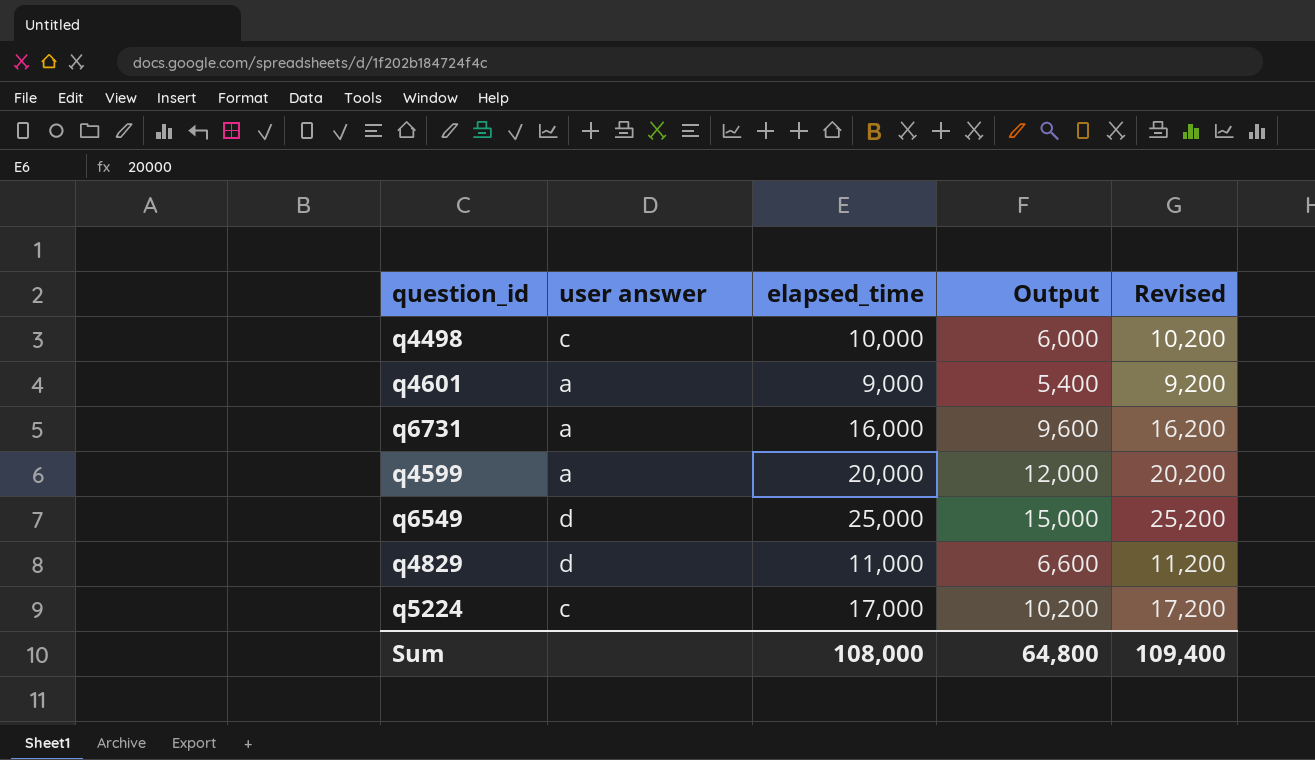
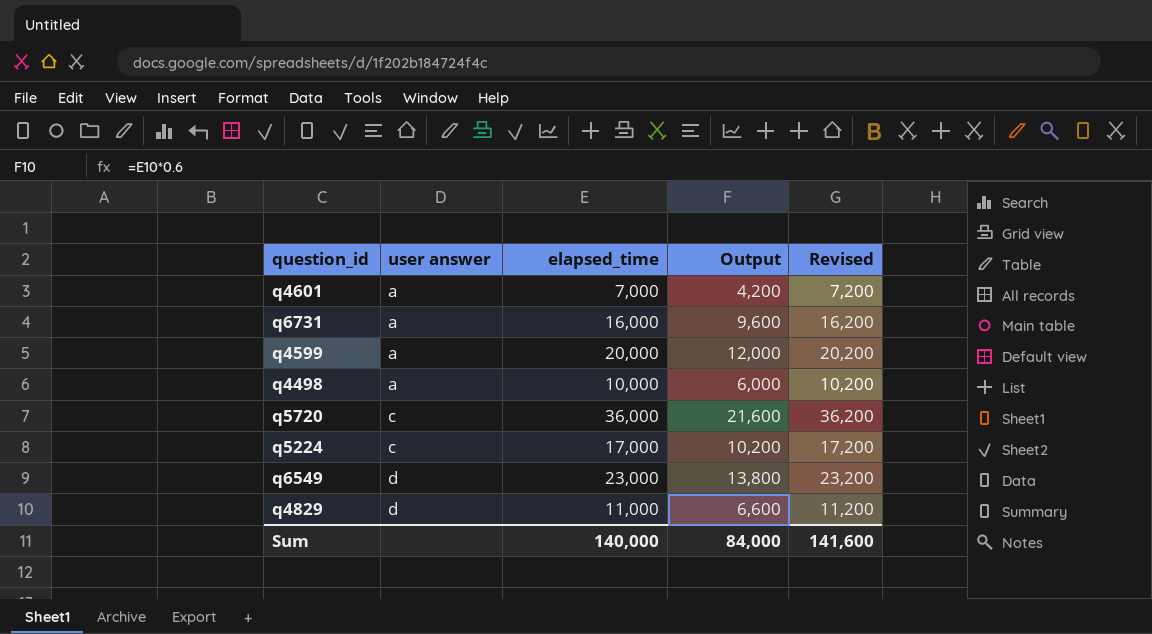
row order: none -> user answer ascending
q4601 | elapsed_time: 9,000 -> 7,000
q4601 | Output: 5,400 -> 4,200
q4601 | Revised: 9,200 -> 7,200
q4498 | user answer: c -> a
row q5720: none -> c | 36,000 | 21,600 | 36,200
q6549 | elapsed_time: 25,000 -> 23,000
q6549 | Output: 15,000 -> 13,800
q6549 | Revised: 25,200 -> 23,200
Sum | elapsed_time: 108,000 -> 140,000
Sum | Output: 64,800 -> 84,000
Sum | Revised: 109,400 -> 141,600

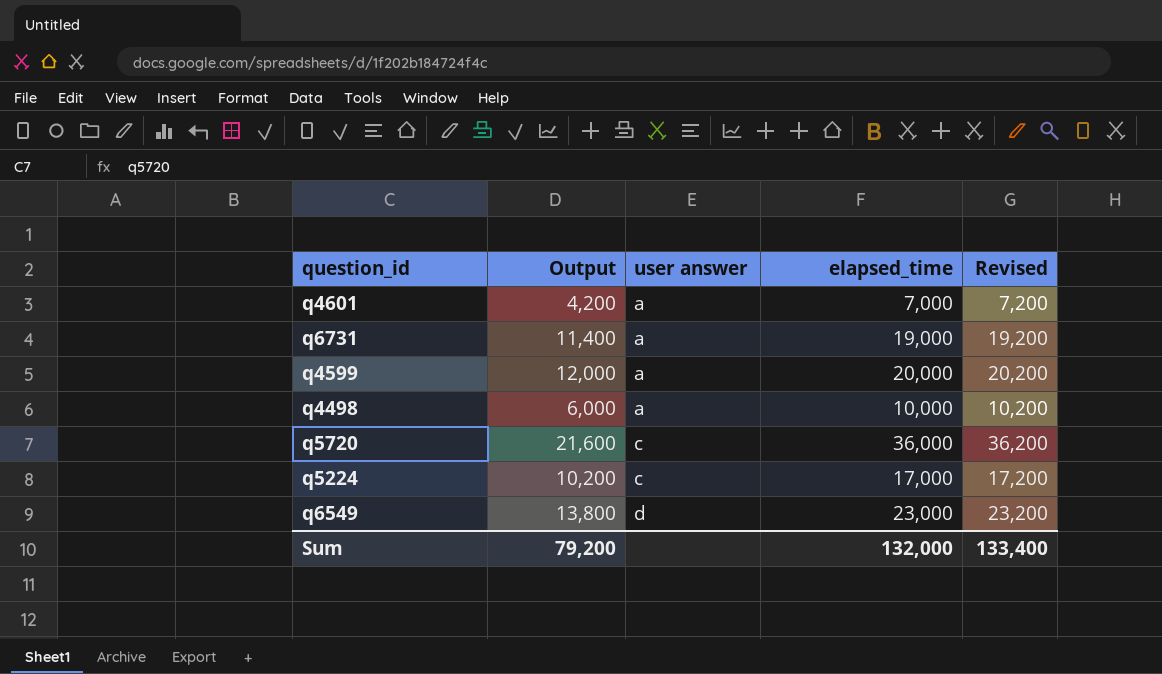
column Output | position: 4 -> 2
row q4829: d | 11,000 | 6,600 | 11,200 -> none
q6731 | Output: 9,600 -> 11,400
q6731 | elapsed_time: 16,000 -> 19,000
q6731 | Revised: 16,200 -> 19,200
Sum | Output: 84,000 -> 79,200
Sum | elapsed_time: 140,000 -> 132,000
Sum | Revised: 141,600 -> 133,400

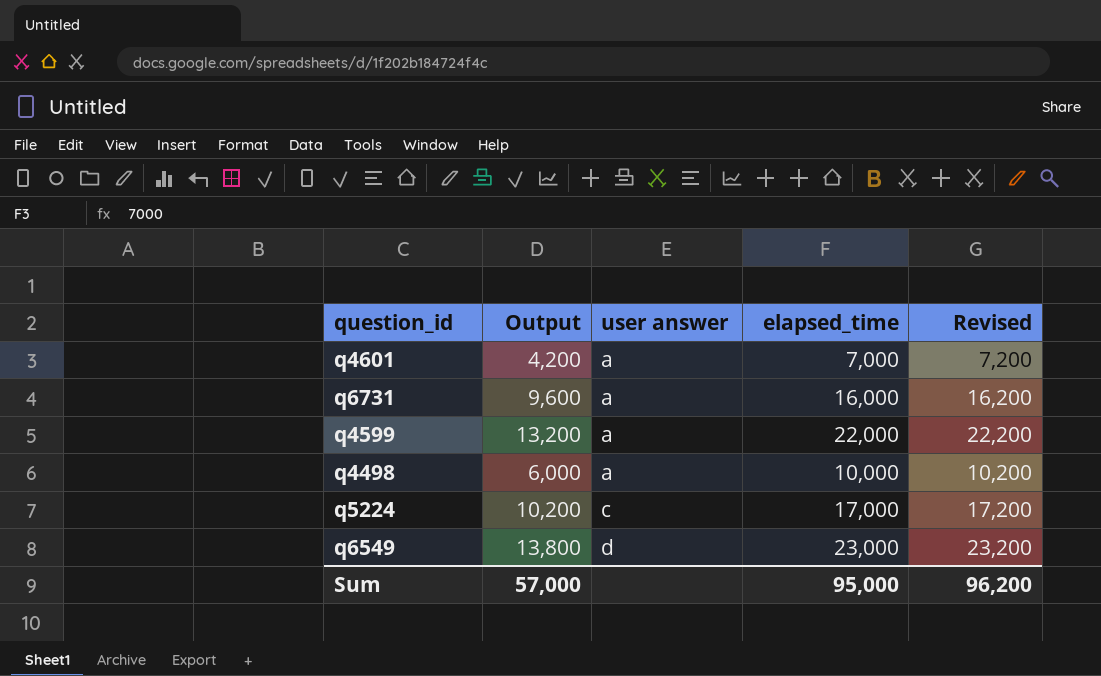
row q5720: 21,600 | c | 36,000 | 36,200 -> none
q6731 | Output: 11,400 -> 9,600
q6731 | elapsed_time: 19,000 -> 16,000
q6731 | Revised: 19,200 -> 16,200
q4599 | Output: 12,000 -> 13,200
q4599 | elapsed_time: 20,000 -> 22,000
q4599 | Revised: 20,200 -> 22,200
Sum | Output: 79,200 -> 57,000
Sum | elapsed_time: 132,000 -> 95,000
Sum | Revised: 133,400 -> 96,200

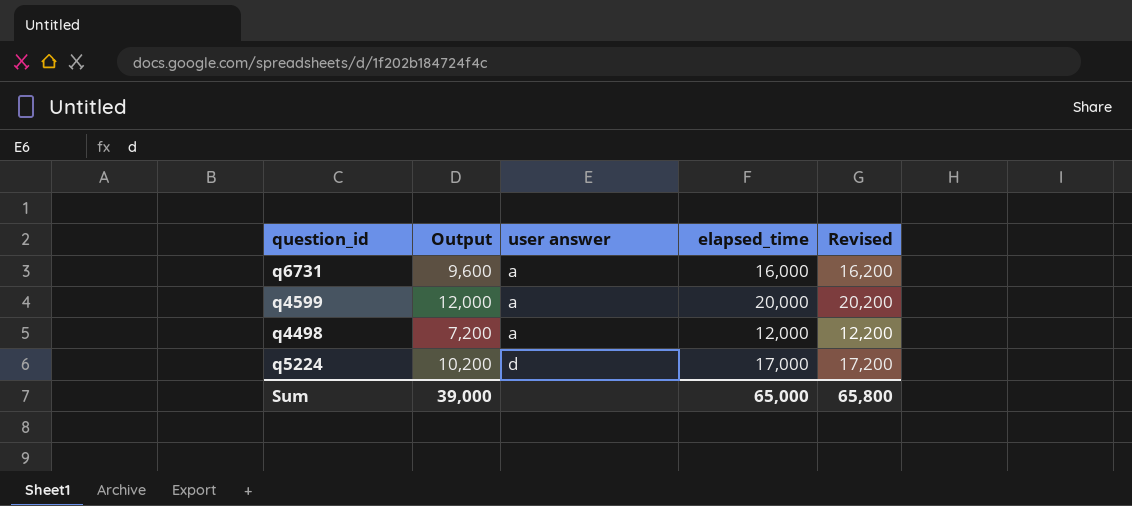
row q4601: 4,200 | a | 7,000 | 7,200 -> none
row q6549: 13,800 | d | 23,000 | 23,200 -> none
q4599 | Output: 13,200 -> 12,000
q4599 | elapsed_time: 22,000 -> 20,000
q4599 | Revised: 22,200 -> 20,200
q4498 | Output: 6,000 -> 7,200
q4498 | elapsed_time: 10,000 -> 12,000
q4498 | Revised: 10,200 -> 12,200
q5224 | user answer: c -> d
Sum | Output: 57,000 -> 39,000
Sum | elapsed_time: 95,000 -> 65,000
Sum | Revised: 96,200 -> 65,800

